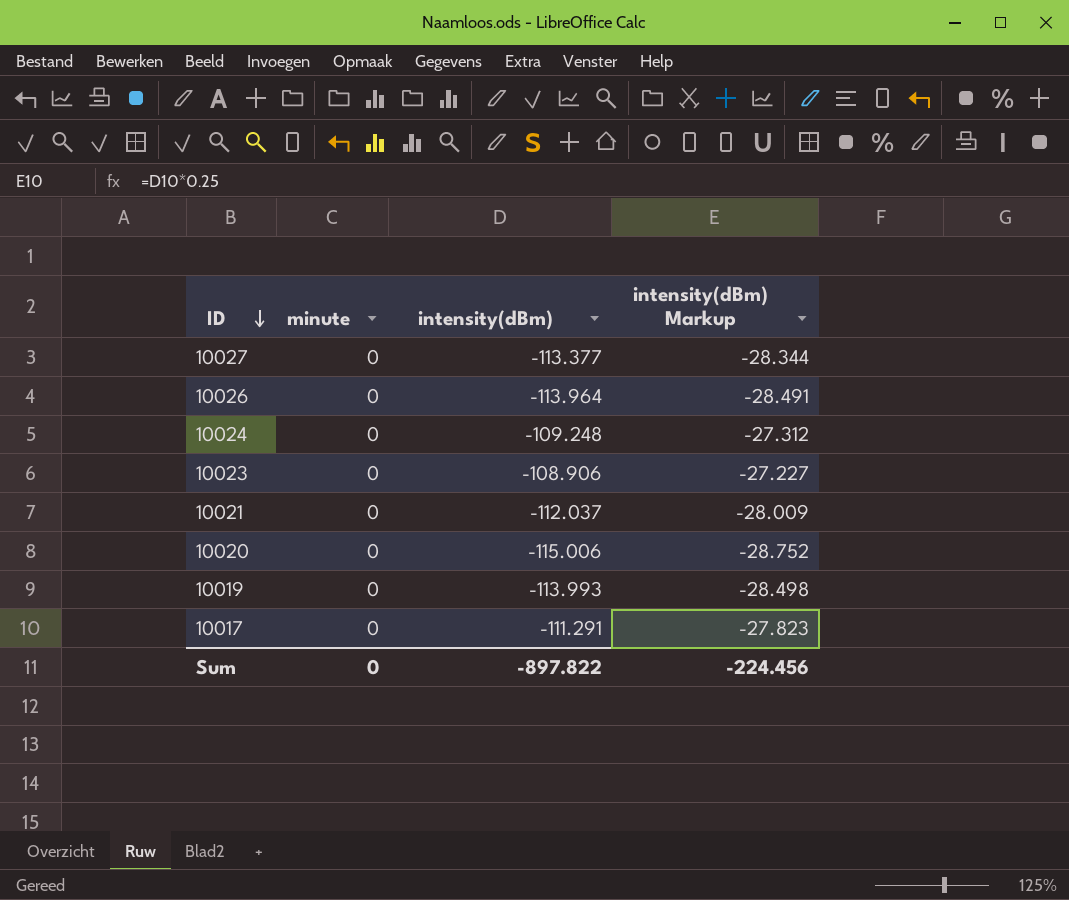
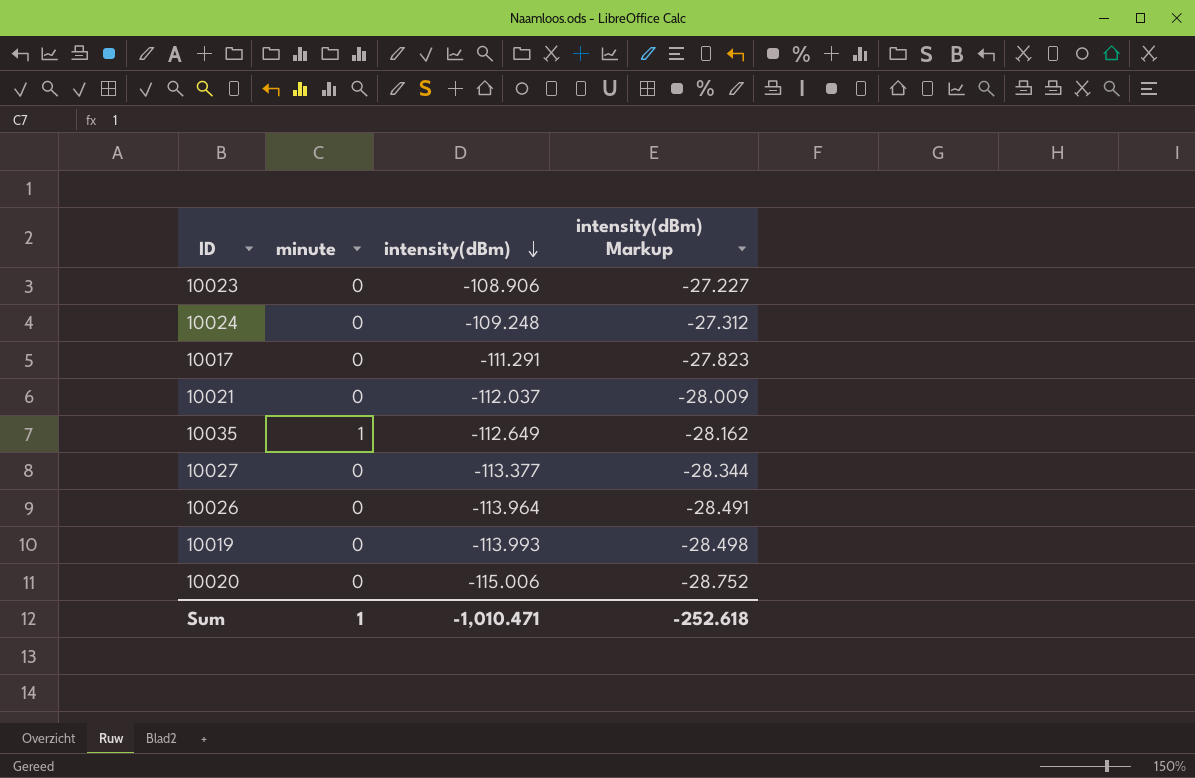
row order: ID descending -> intensity(dBm) descending
row 10035: none -> 1 | -112.649 | -28.162
Sum | minute: 0 -> 1
Sum | intensity(dBm): -897.822 -> -1,010.471
Sum | intensity(dBm) Markup: -224.456 -> -252.618

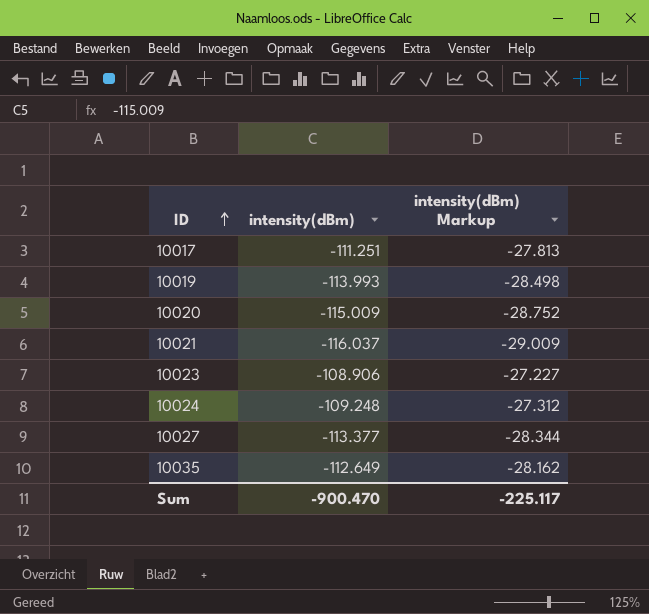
row order: intensity(dBm) descending -> ID ascending
column minute | position: 2 -> none
row 10026: 0 | -113.964 | -28.491 -> none
10017 | intensity(dBm): -111.291 -> -111.251
10017 | intensity(dBm) Markup: -27.823 -> -27.813
10020 | intensity(dBm): -115.006 -> -115.009
10021 | intensity(dBm): -112.037 -> -116.037
10021 | intensity(dBm) Markup: -28.009 -> -29.009
Sum | intensity(dBm): -1,010.471 -> -900.470
Sum | intensity(dBm) Markup: -252.618 -> -225.117

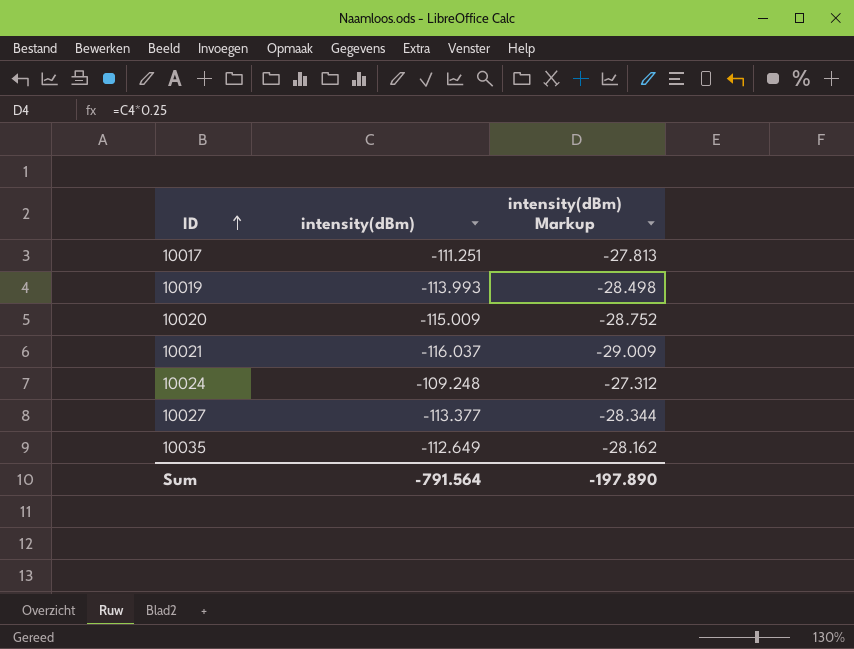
row 10023: -108.906 | -27.227 -> none
Sum | intensity(dBm): -900.470 -> -791.564
Sum | intensity(dBm) Markup: -225.117 -> -197.890

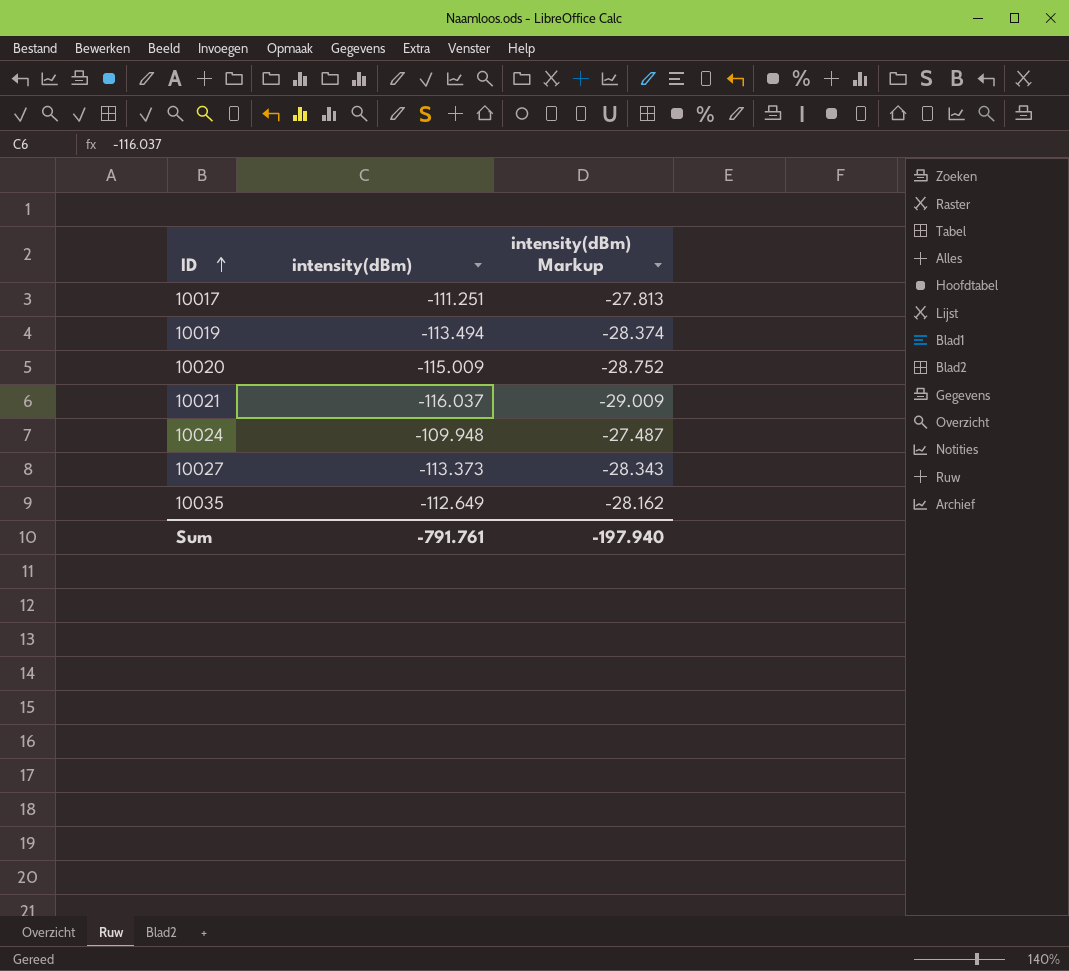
10019 | intensity(dBm): -113.993 -> -113.494
10019 | intensity(dBm) Markup: -28.498 -> -28.374
10024 | intensity(dBm): -109.248 -> -109.948
10024 | intensity(dBm) Markup: -27.312 -> -27.487
10027 | intensity(dBm): -113.377 -> -113.373
10027 | intensity(dBm) Markup: -28.344 -> -28.343
Sum | intensity(dBm): -791.564 -> -791.761
Sum | intensity(dBm) Markup: -197.890 -> -197.940

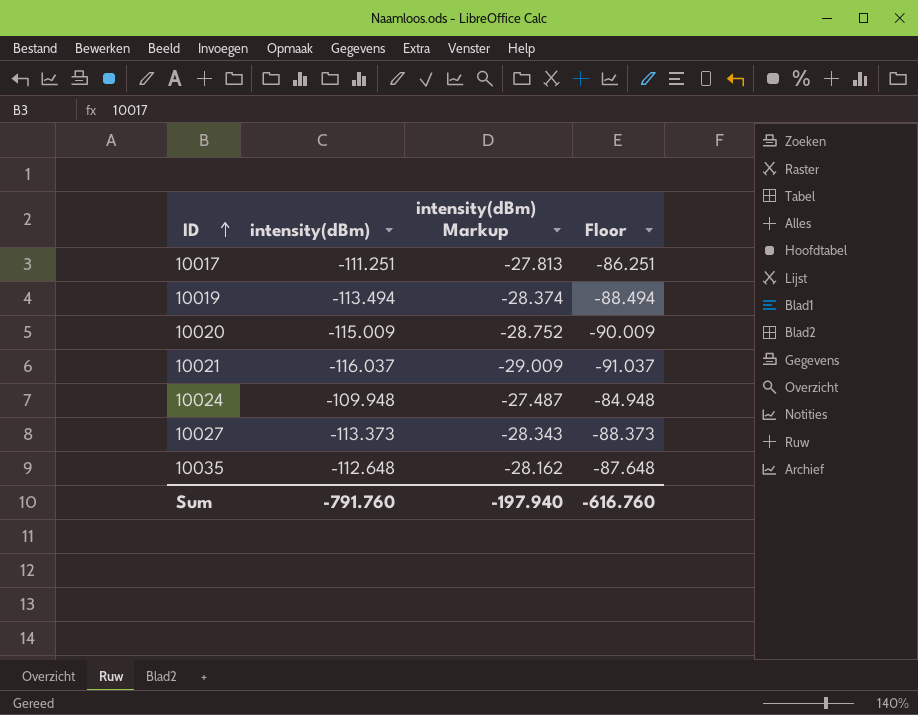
column Floor | formula: none -> [intensity(dBm)] + 25
10035 | intensity(dBm): -112.649 -> -112.648
Sum | intensity(dBm): -791.761 -> -791.760

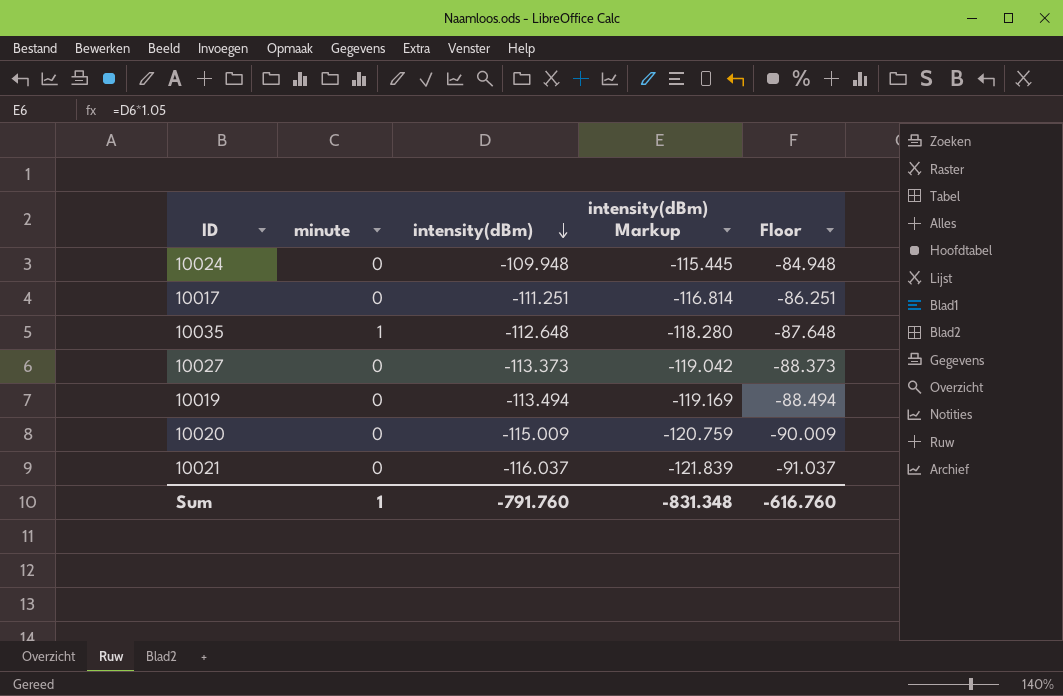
row order: ID ascending -> intensity(dBm) descending
column minute | position: none -> 2
column intensity(dBm) Markup | formula: [intensity(dBm)] * 0.25 -> [intensity(dBm)] * 1.05
Sum | intensity(dBm) Markup: -197.940 -> -831.348

